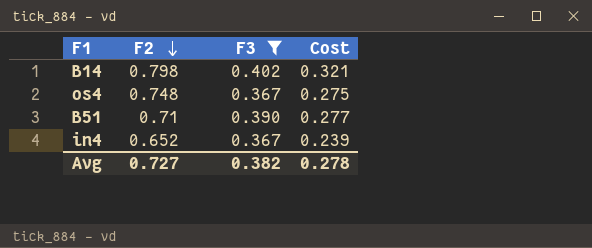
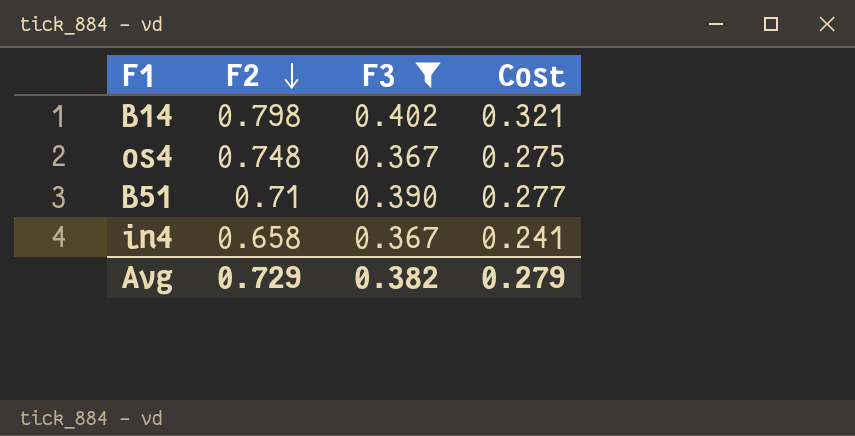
in4 | F2: 0.652 -> 0.658
in4 | Cost: 0.239 -> 0.241
Avg | F2: 0.727 -> 0.729
Avg | Cost: 0.278 -> 0.279

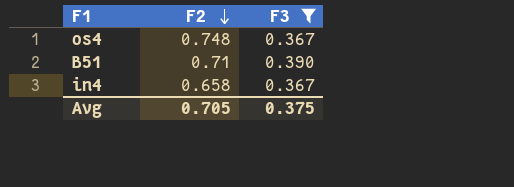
column Cost | formula: [F2] * [F3] -> none
row B14: 0.798 | 0.402 | 0.321 -> none
Avg | F2: 0.729 -> 0.705
Avg | F3: 0.382 -> 0.375

